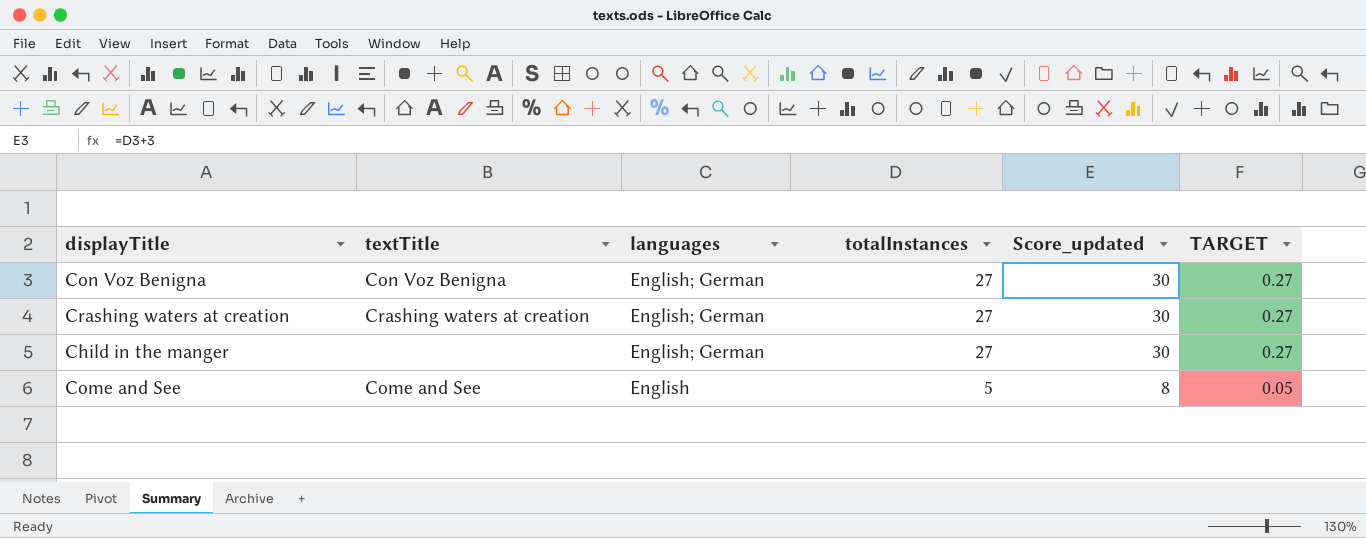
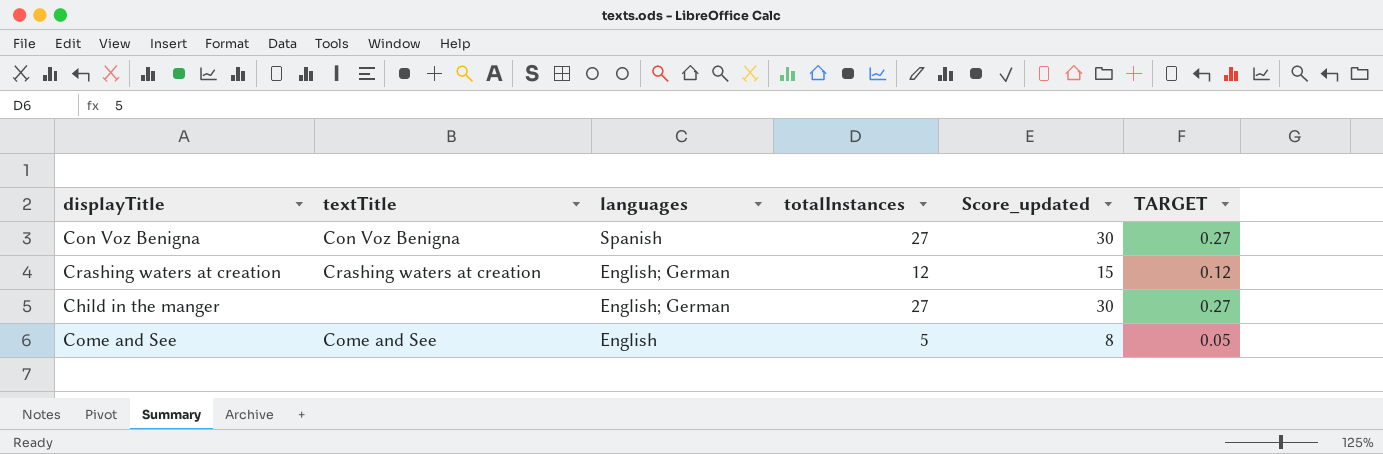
Con Voz Benigna | languages: English; German -> Spanish
Crashing waters at creation | totalInstances: 27 -> 12
Crashing waters at creation | Score_updated: 30 -> 15
Crashing waters at creation | TARGET: 0.27 -> 0.12

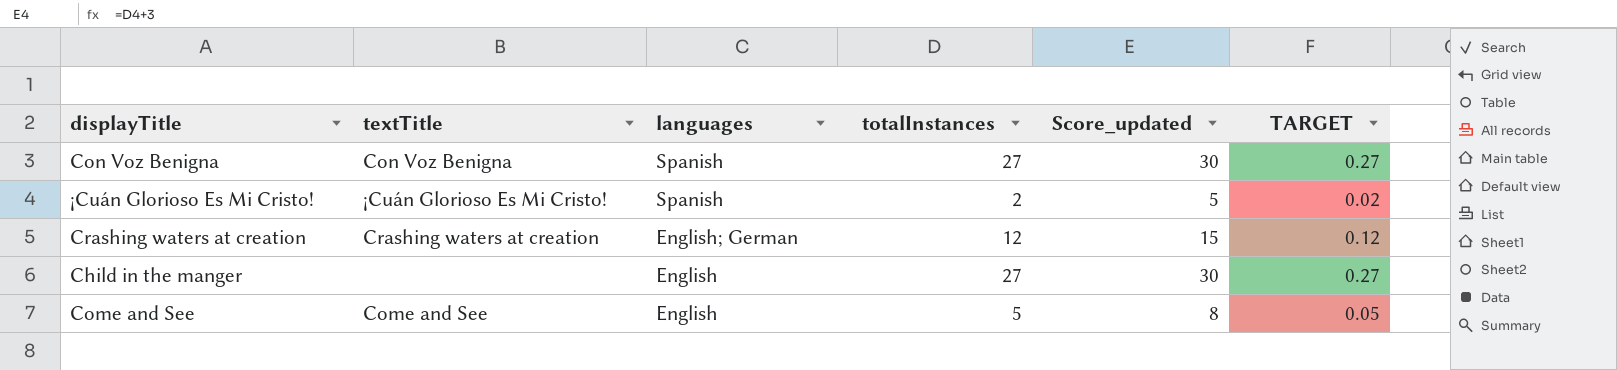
row ¡Cuán Glorioso Es Mi Cristo!: none -> ¡Cuán Glorioso Es Mi Cristo! | Spanish | 2 | 5 | 0.02
Child in the manger | languages: English; German -> English

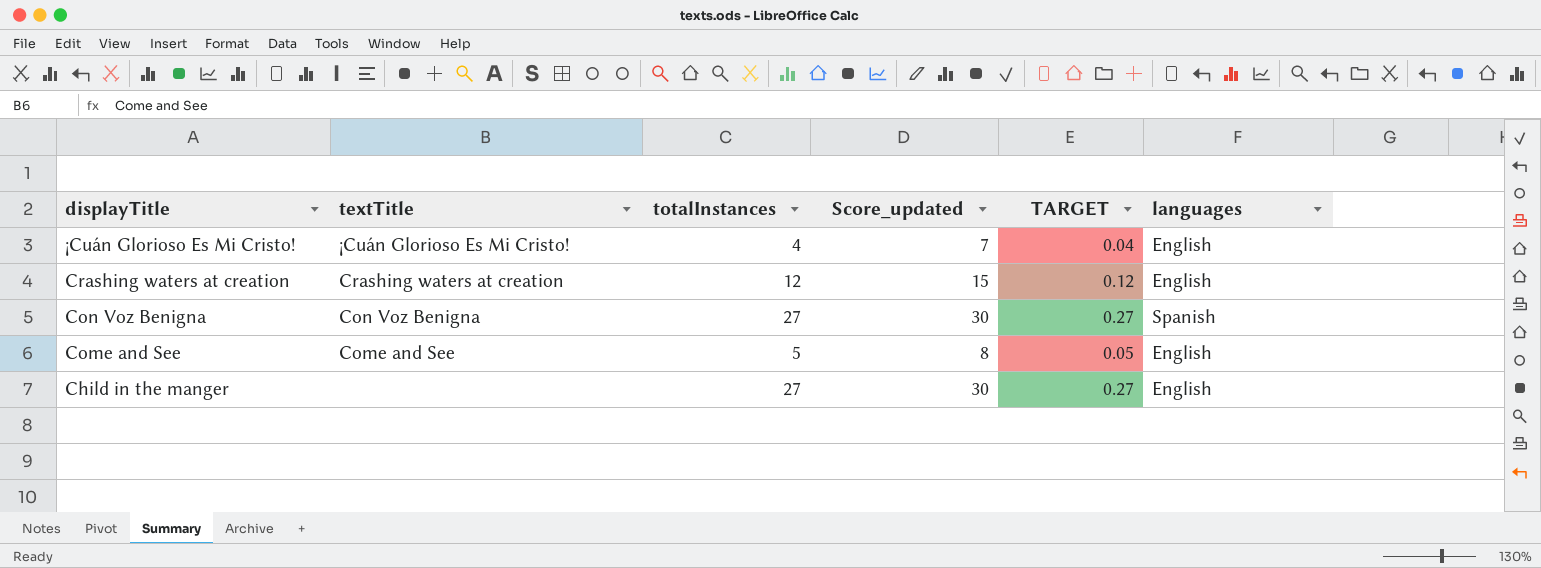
row order: languages descending -> displayTitle descending
column languages | position: 3 -> 6
¡Cuán Glorioso Es Mi Cristo! | totalInstances: 2 -> 4
¡Cuán Glorioso Es Mi Cristo! | Score_updated: 5 -> 7
¡Cuán Glorioso Es Mi Cristo! | TARGET: 0.02 -> 0.04
¡Cuán Glorioso Es Mi Cristo! | languages: Spanish -> English
Crashing waters at creation | languages: English; German -> English

